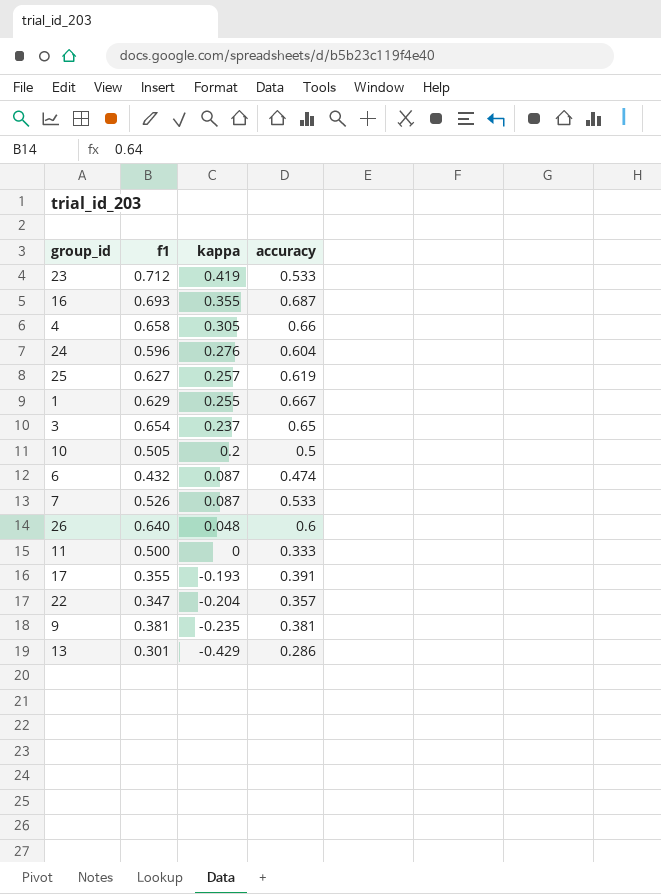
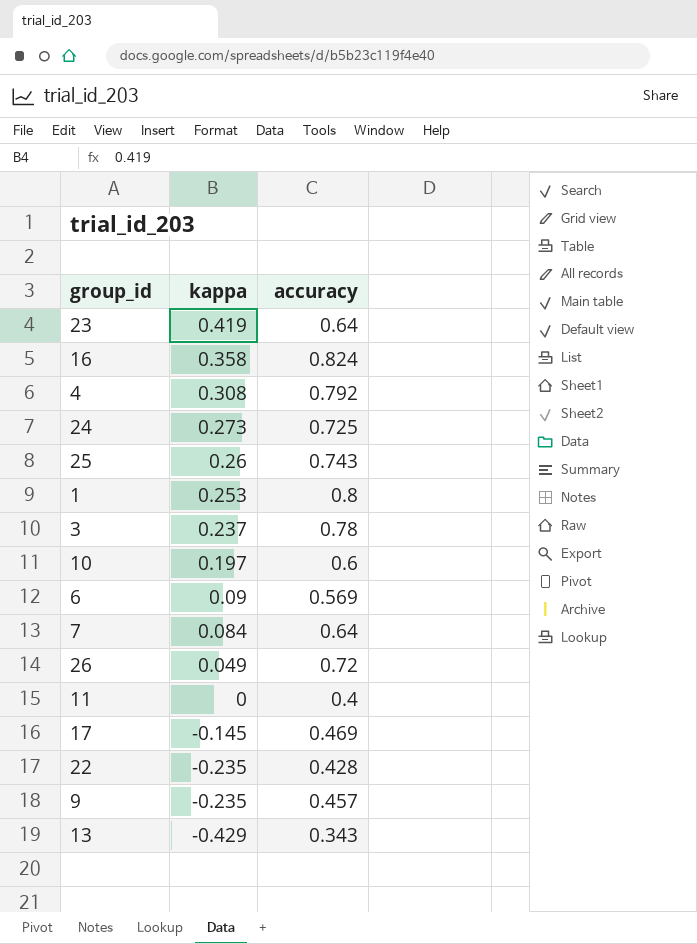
column f1 | position: 2 -> none
23 | accuracy: 0.533 -> 0.64
16 | kappa: 0.355 -> 0.358
16 | accuracy: 0.687 -> 0.824
4 | kappa: 0.305 -> 0.308
4 | accuracy: 0.66 -> 0.792
24 | kappa: 0.276 -> 0.273
24 | accuracy: 0.604 -> 0.725
25 | kappa: 0.257 -> 0.26
25 | accuracy: 0.619 -> 0.743
1 | kappa: 0.255 -> 0.253
1 | accuracy: 0.667 -> 0.8
3 | accuracy: 0.65 -> 0.78
10 | kappa: 0.2 -> 0.197
10 | accuracy: 0.5 -> 0.6
6 | kappa: 0.087 -> 0.09
6 | accuracy: 0.474 -> 0.569
7 | kappa: 0.087 -> 0.084
7 | accuracy: 0.533 -> 0.64
26 | kappa: 0.048 -> 0.049
26 | accuracy: 0.6 -> 0.72
11 | accuracy: 0.333 -> 0.4
17 | kappa: -0.193 -> -0.145
17 | accuracy: 0.391 -> 0.469
22 | kappa: -0.204 -> -0.235
22 | accuracy: 0.357 -> 0.428
9 | accuracy: 0.381 -> 0.457
13 | accuracy: 0.286 -> 0.343

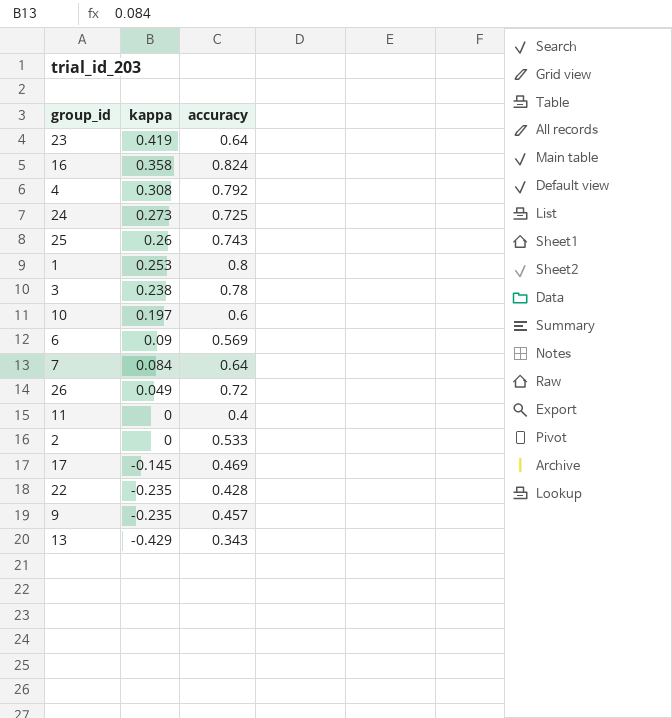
3 | kappa: 0.237 -> 0.238
row 2: none -> 0 | 0.533

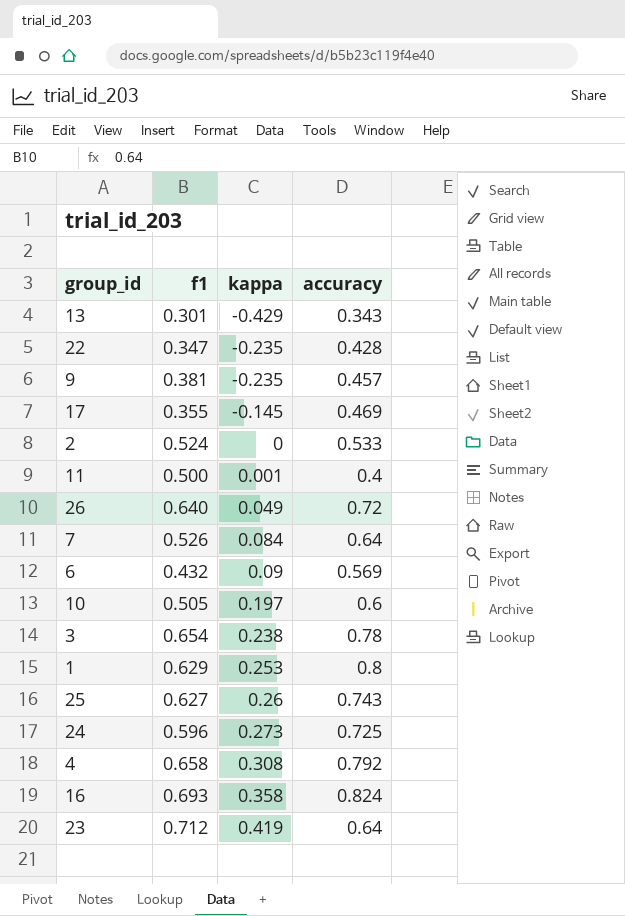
row order: kappa descending -> kappa ascending
column f1 | position: none -> 2
11 | kappa: 0 -> 0.001

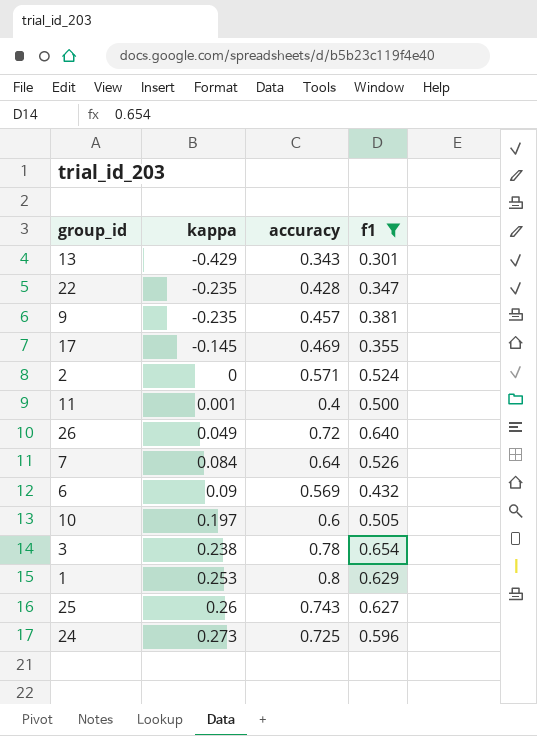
filter: none -> f1 <= 0.654
column f1 | position: 2 -> 4
2 | accuracy: 0.533 -> 0.571

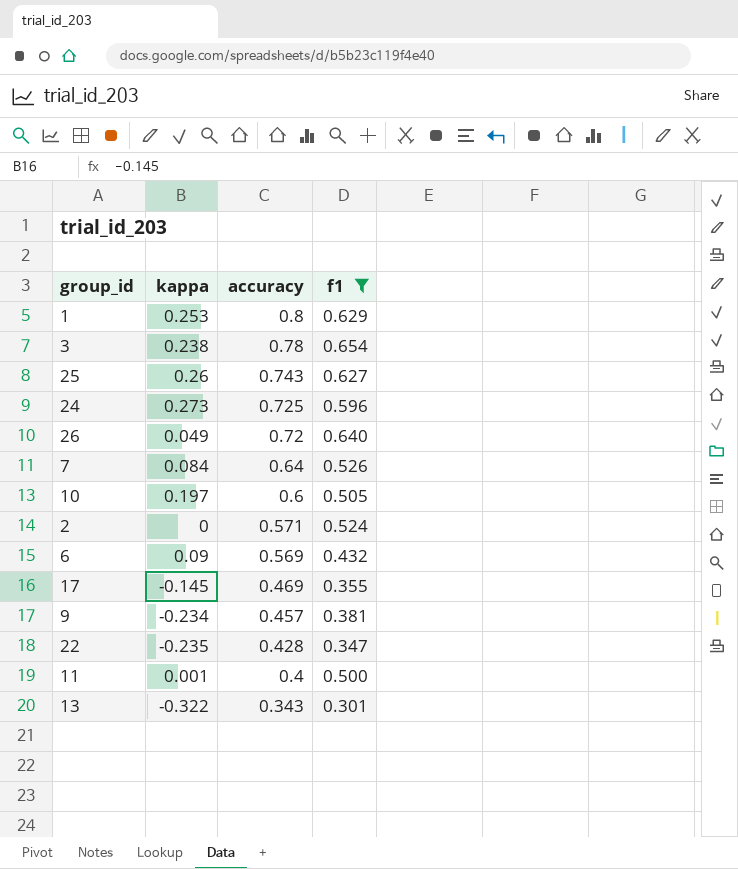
row order: kappa ascending -> accuracy descending
9 | kappa: -0.235 -> -0.234
13 | kappa: -0.429 -> -0.322

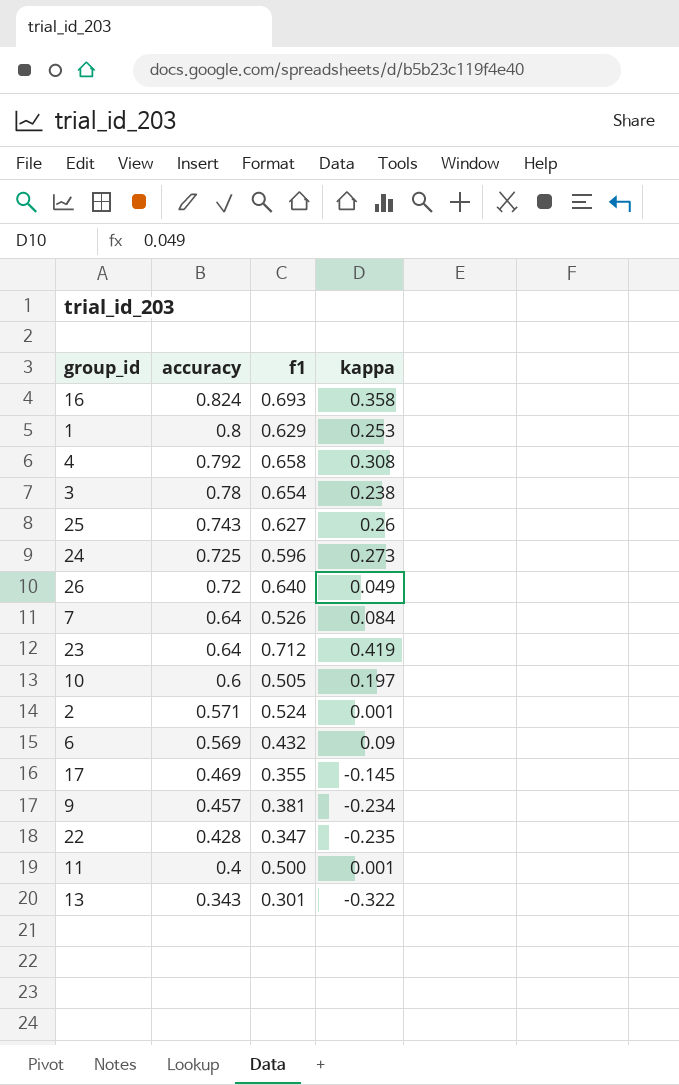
filter: f1 <= 0.654 -> none
column kappa | position: 2 -> 4
2 | kappa: 0 -> 0.001

